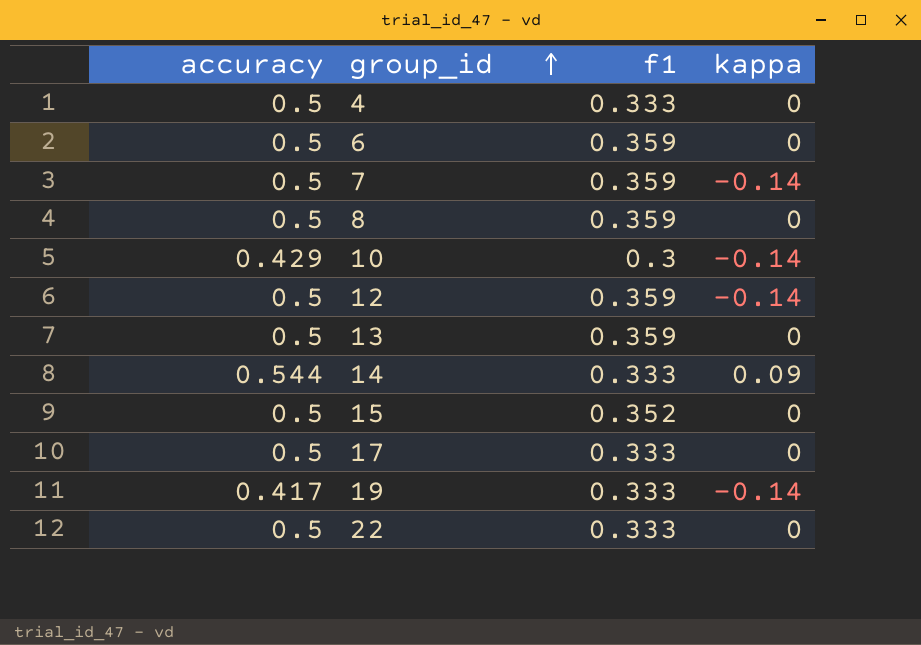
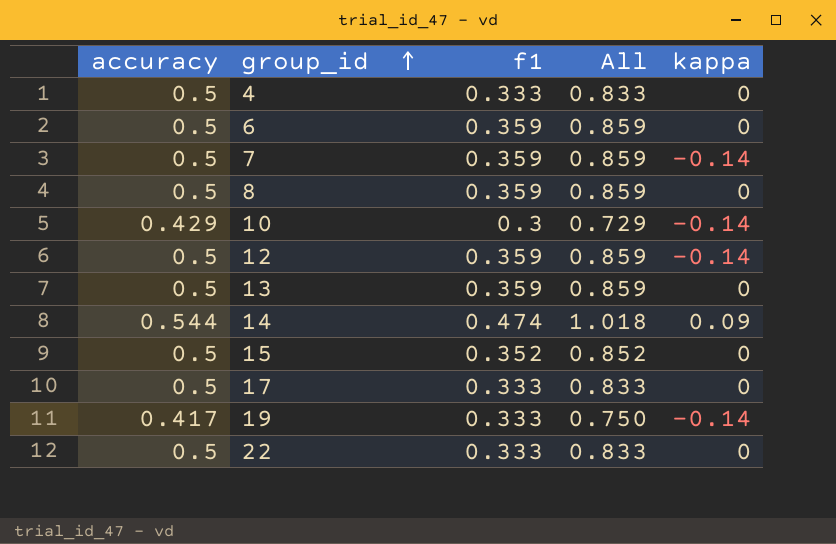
column All | formula: none -> [accuracy] + [f1]
14 | f1: 0.333 -> 0.474

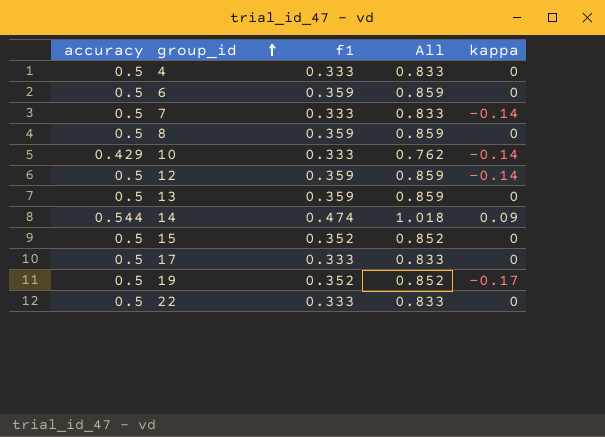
7 | f1: 0.359 -> 0.333
7 | All: 0.859 -> 0.833
10 | f1: 0.3 -> 0.333
10 | All: 0.729 -> 0.762
19 | accuracy: 0.417 -> 0.5
19 | f1: 0.333 -> 0.352
19 | All: 0.750 -> 0.852
19 | kappa: -0.14 -> -0.17

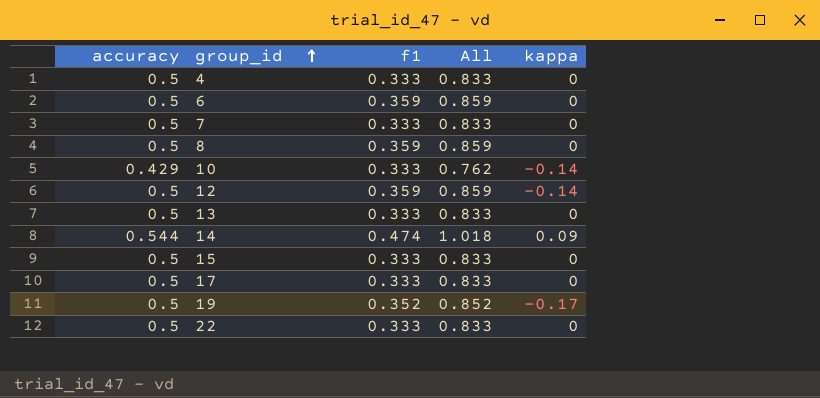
7 | kappa: -0.14 -> 0
13 | f1: 0.359 -> 0.333
13 | All: 0.859 -> 0.833
15 | f1: 0.352 -> 0.333
15 | All: 0.852 -> 0.833

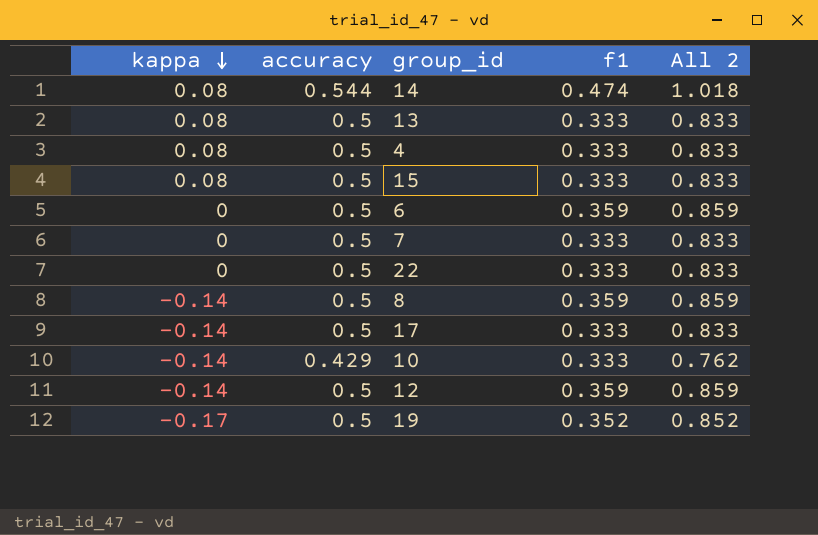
row order: group_id ascending -> kappa descending
column kappa | position: 5 -> 1
column name: All -> All 2
14 | kappa: 0.09 -> 0.08
13 | kappa: 0 -> 0.08
4 | kappa: 0 -> 0.08
15 | kappa: 0 -> 0.08
8 | kappa: 0 -> -0.14
17 | kappa: 0 -> -0.14

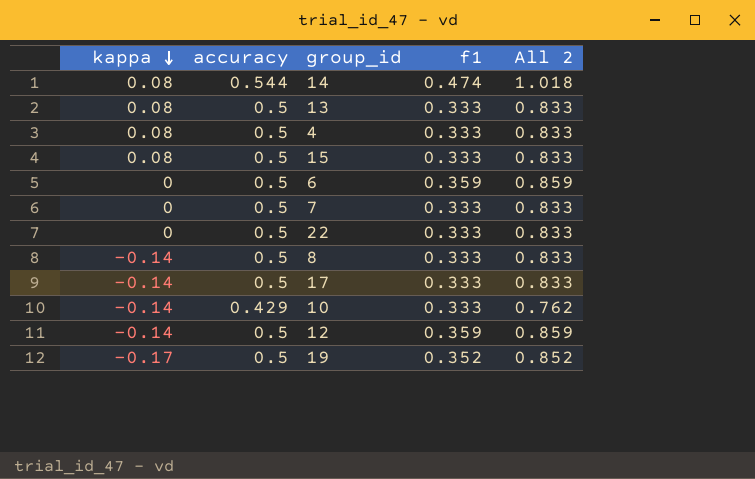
8 | f1: 0.359 -> 0.333
8 | All 2: 0.859 -> 0.833

